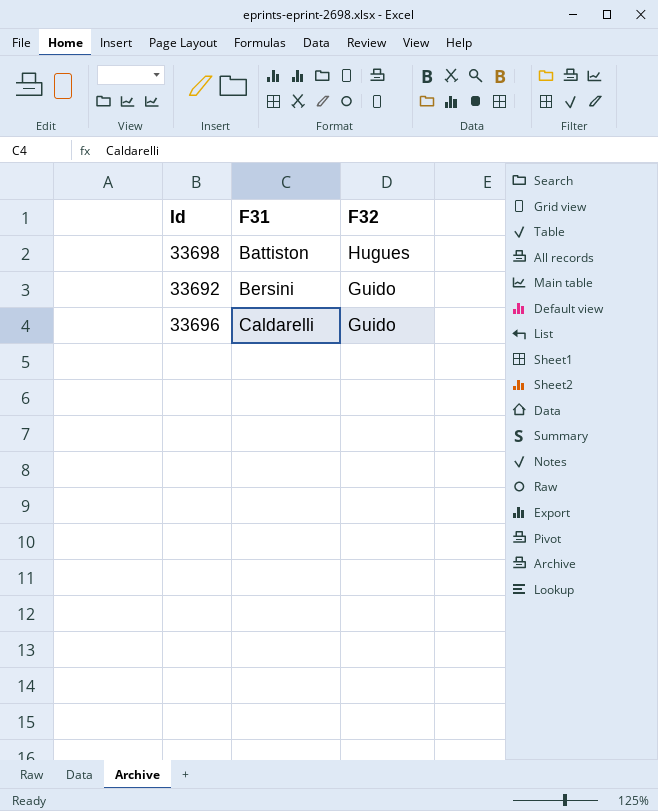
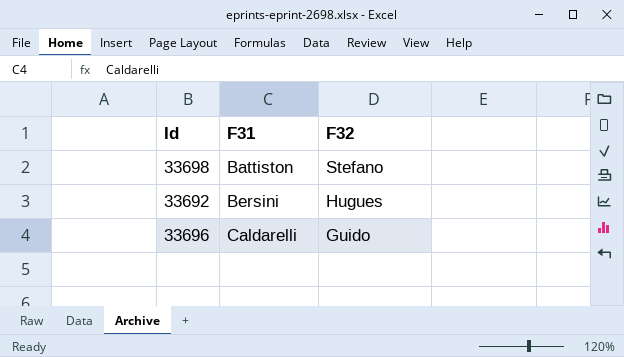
33698 | F32: Hugues -> Stefano
33692 | F32: Guido -> Hugues

